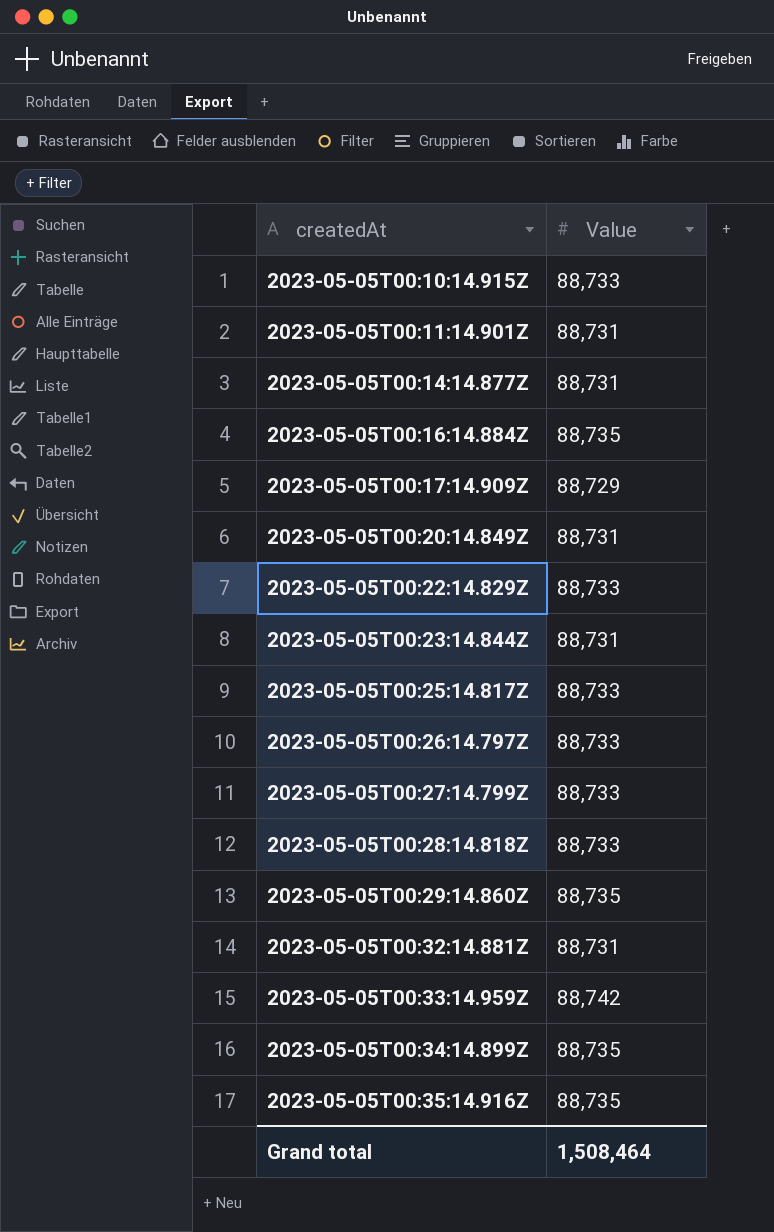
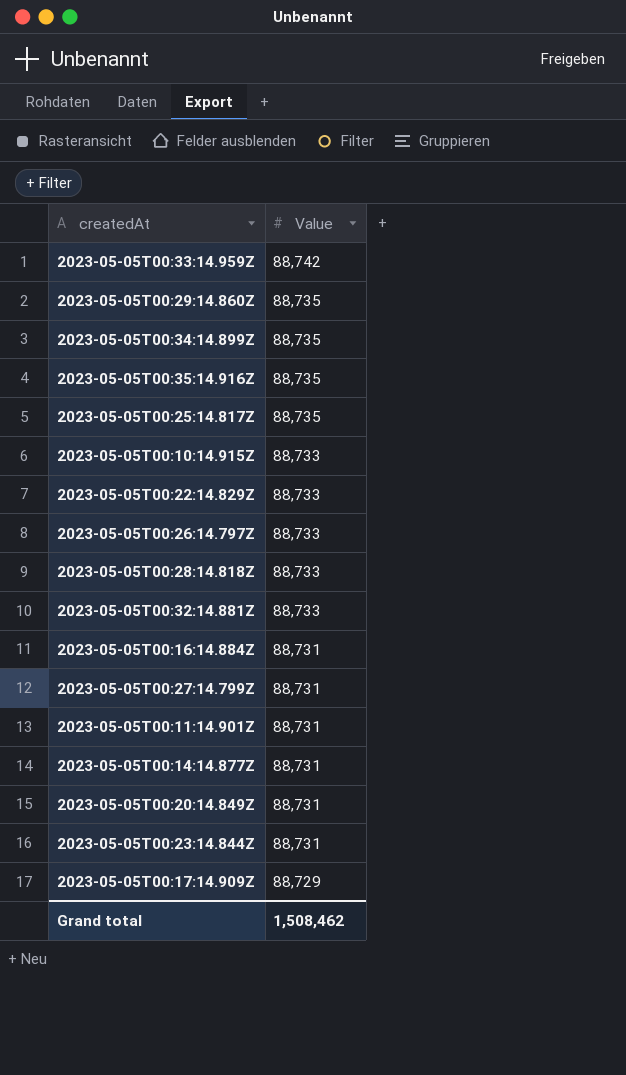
row order: createdAt ascending -> Value descending
2023-05-05T00:25:14.817Z | Value: 88,733 -> 88,735
2023-05-05T00:32:14.881Z | Value: 88,731 -> 88,733
2023-05-05T00:16:14.884Z | Value: 88,735 -> 88,731
2023-05-05T00:27:14.799Z | Value: 88,733 -> 88,731
Grand total | Value: 1,508,464 -> 1,508,462

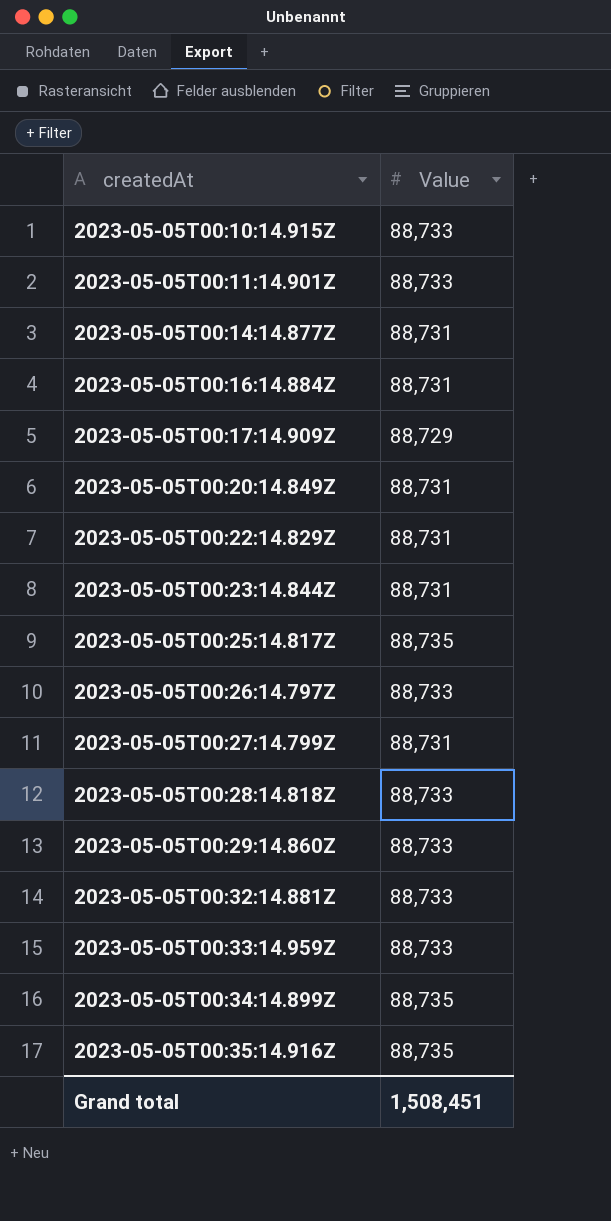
row order: Value descending -> createdAt ascending
2023-05-05T00:11:14.901Z | Value: 88,731 -> 88,733
2023-05-05T00:22:14.829Z | Value: 88,733 -> 88,731
2023-05-05T00:29:14.860Z | Value: 88,735 -> 88,733
2023-05-05T00:33:14.959Z | Value: 88,742 -> 88,733
Grand total | Value: 1,508,462 -> 1,508,451

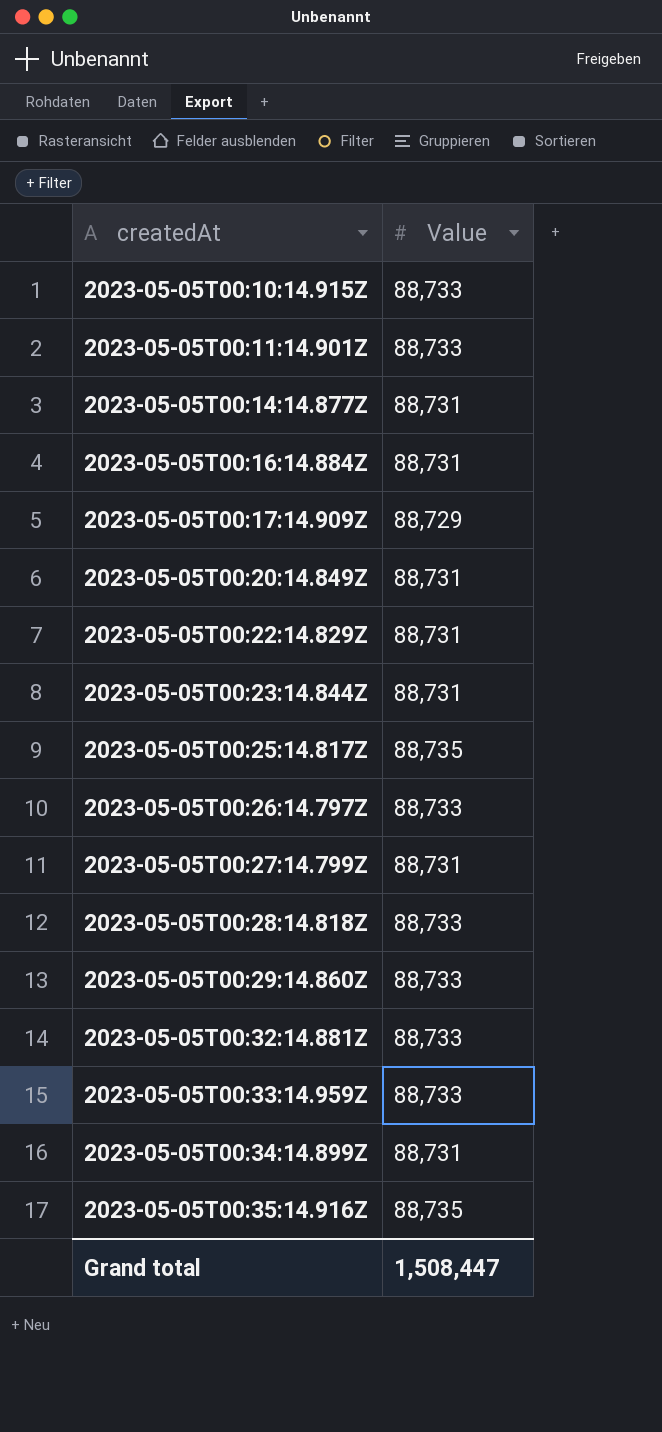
2023-05-05T00:34:14.899Z | Value: 88,735 -> 88,731
Grand total | Value: 1,508,451 -> 1,508,447

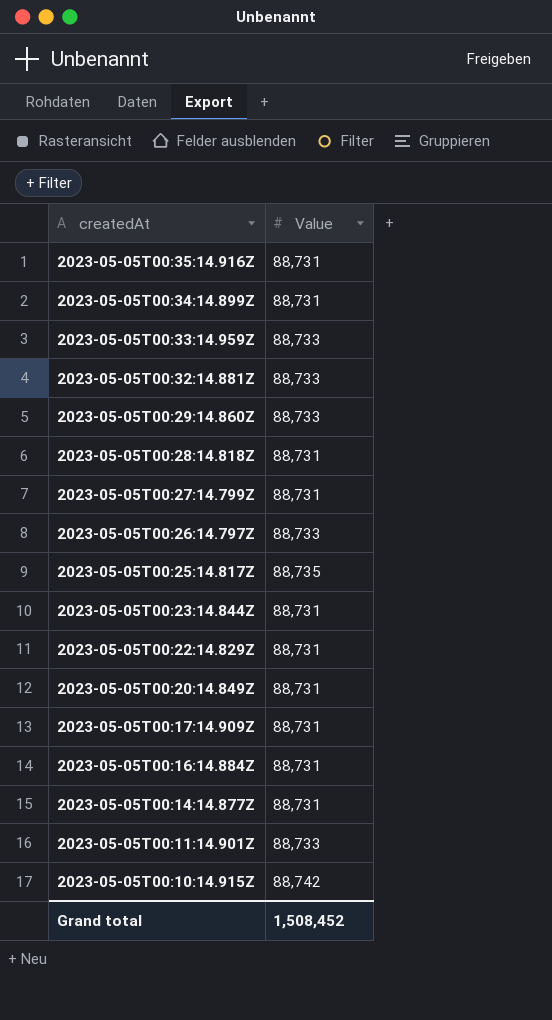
row order: createdAt ascending -> createdAt descending
2023-05-05T00:35:14.916Z | Value: 88,735 -> 88,731
2023-05-05T00:28:14.818Z | Value: 88,733 -> 88,731
2023-05-05T00:17:14.909Z | Value: 88,729 -> 88,731
2023-05-05T00:10:14.915Z | Value: 88,733 -> 88,742
Grand total | Value: 1,508,447 -> 1,508,452

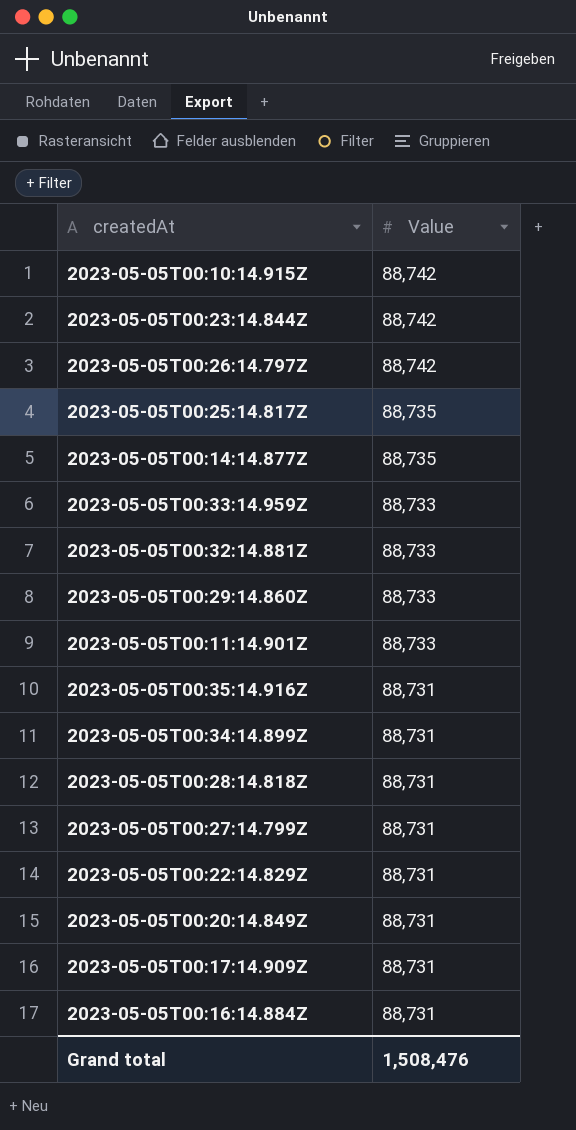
row order: createdAt descending -> Value descending
2023-05-05T00:23:14.844Z | Value: 88,731 -> 88,742
2023-05-05T00:26:14.797Z | Value: 88,733 -> 88,742
2023-05-05T00:14:14.877Z | Value: 88,731 -> 88,735
Grand total | Value: 1,508,452 -> 1,508,476

